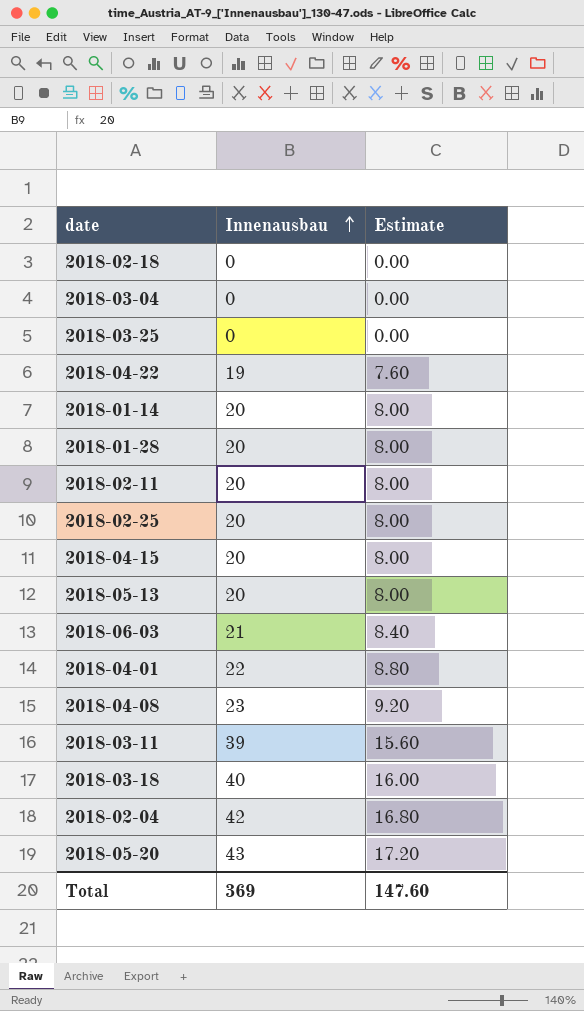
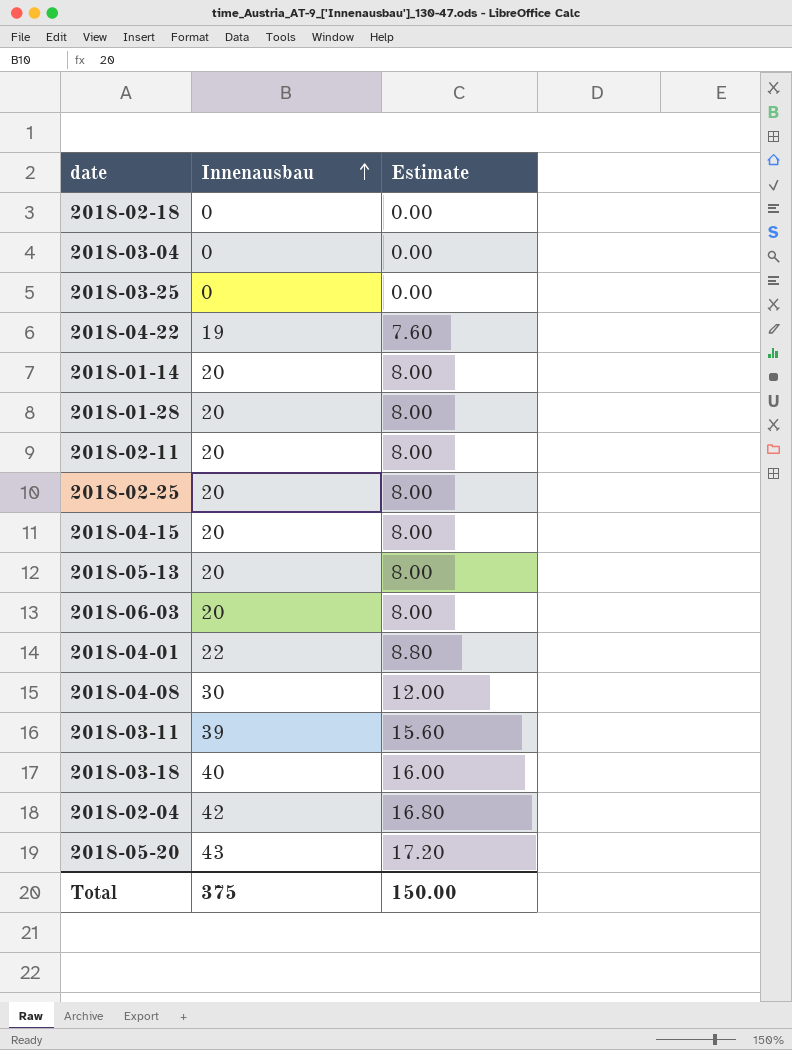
2018-06-03 | Innenausbau: 21 -> 20
2018-06-03 | Estimate: 8.40 -> 8.00
2018-04-08 | Innenausbau: 23 -> 30
2018-04-08 | Estimate: 9.20 -> 12.00
Total | Innenausbau: 369 -> 375
Total | Estimate: 147.60 -> 150.00

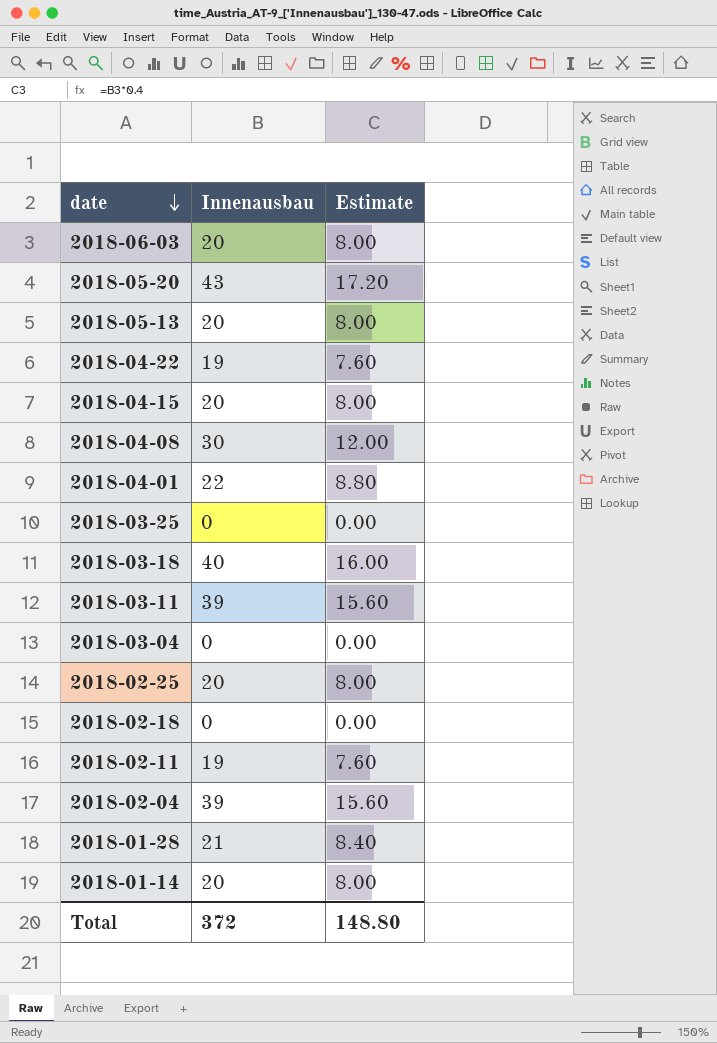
row order: Innenausbau ascending -> date descending
2018-02-11 | Innenausbau: 20 -> 19
2018-02-11 | Estimate: 8.00 -> 7.60
2018-02-04 | Innenausbau: 42 -> 39
2018-02-04 | Estimate: 16.80 -> 15.60
2018-01-28 | Innenausbau: 20 -> 21
2018-01-28 | Estimate: 8.00 -> 8.40
Total | Innenausbau: 375 -> 372
Total | Estimate: 150.00 -> 148.80

